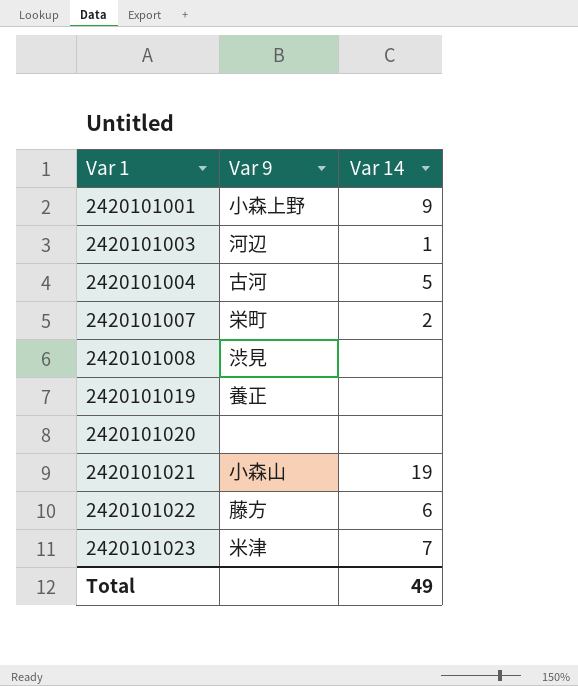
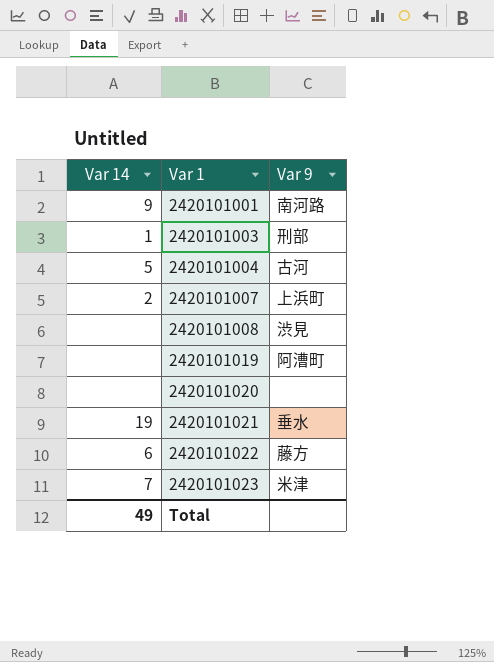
column Var 14 | position: 3 -> 1
2420101001 | Var 9: 小森上野 -> 南河路
2420101003 | Var 9: 河辺 -> 刑部
2420101007 | Var 9: 栄町 -> 上浜町
2420101019 | Var 9: 養正 -> 阿漕町
2420101021 | Var 9: 小森山 -> 垂水

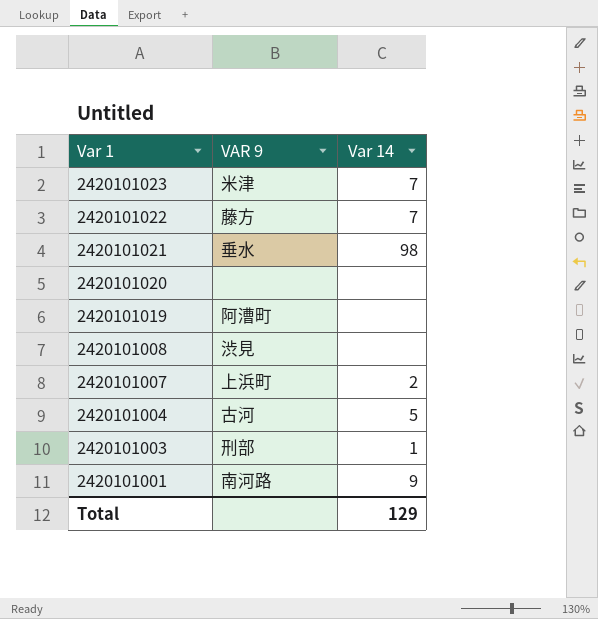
row order: Var 1 ascending -> Var 1 descending
column name: Var 9 -> VAR 9
column Var 14 | position: 1 -> 3
2420101022 | Var 14: 6 -> 7
2420101021 | Var 14: 19 -> 98
Total | Var 14: 49 -> 129

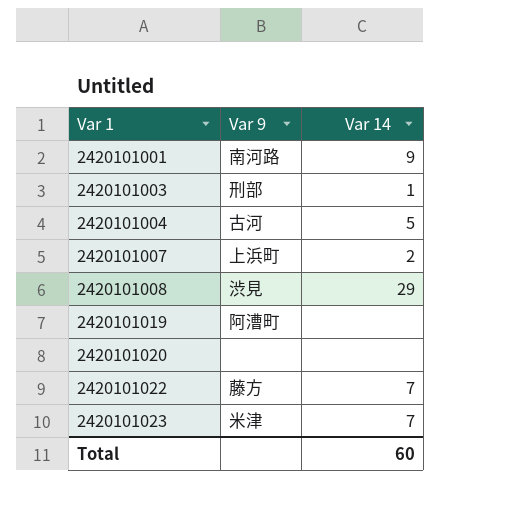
row order: Var 1 descending -> Var 1 ascending
column name: VAR 9 -> Var 9
row 2420101021: 垂水 | 98 -> none
2420101008 | Var 14: none -> 29
Total | Var 14: 129 -> 60

